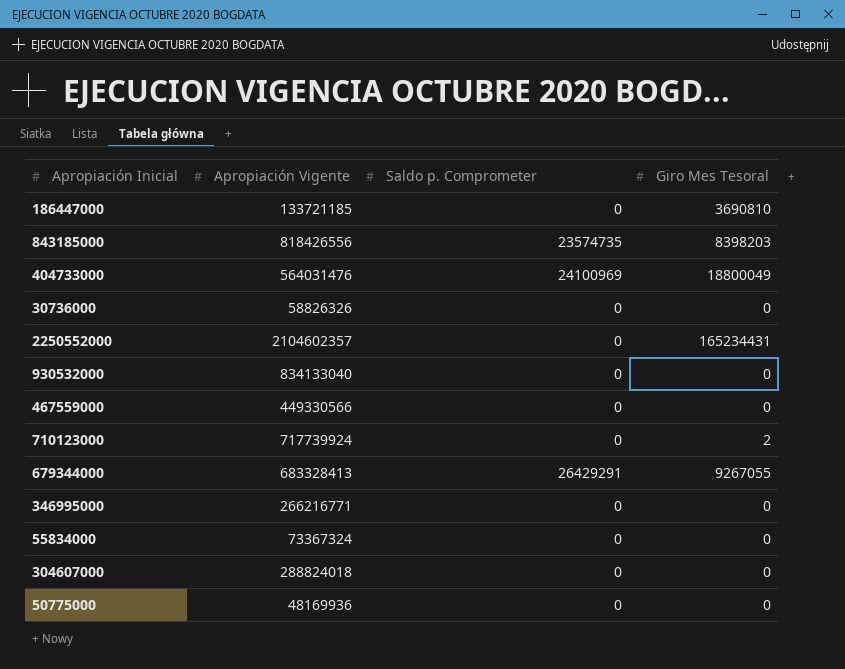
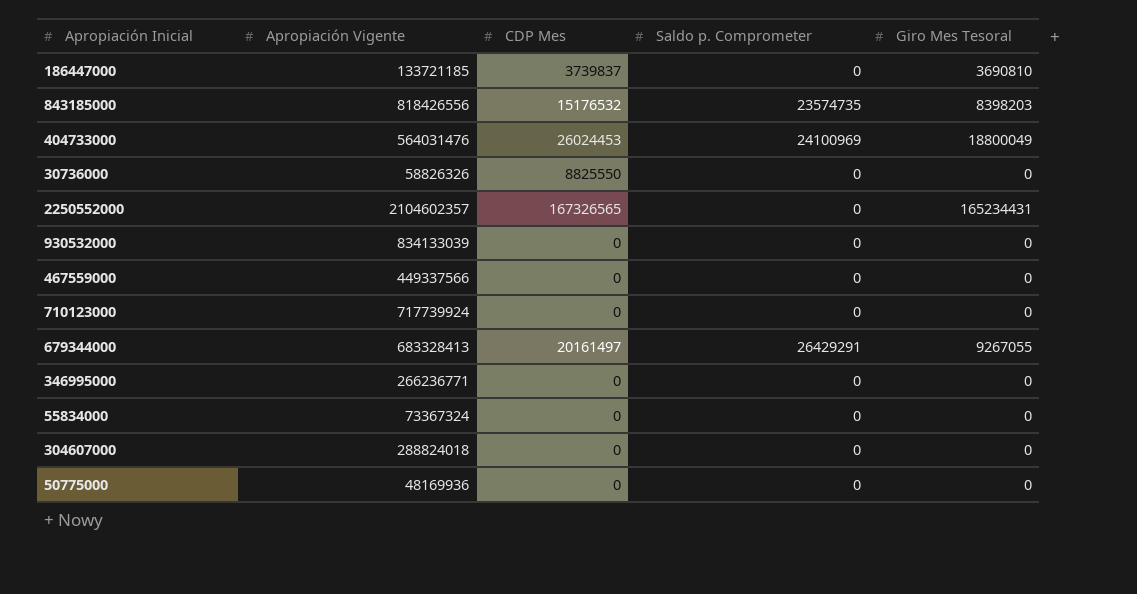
column CDP Mes | position: none -> 3
930532000 | Apropiación Vigente: 834133040 -> 834133039
467559000 | Apropiación Vigente: 449330566 -> 449337566
710123000 | Giro Mes Tesoral: 2 -> 0
346995000 | Apropiación Vigente: 266216771 -> 266236771

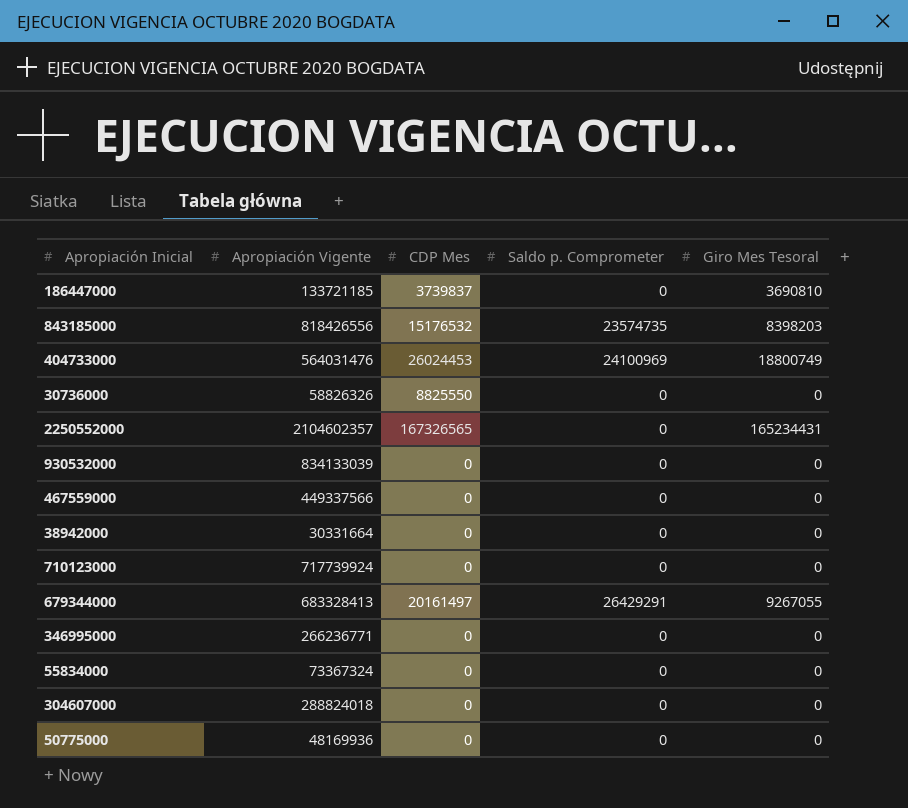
404733000 | Giro Mes Tesoral: 18800049 -> 18800749
row 38942000: none -> 30331664 | 0 | 0 | 0

